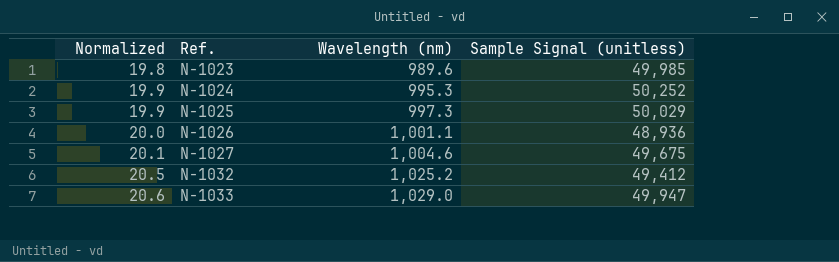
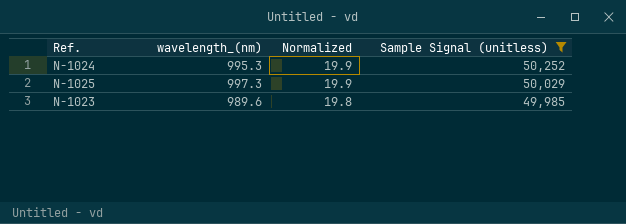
filter: none -> Sample Signal (unitless) >= 49,985
row order: Normalized ascending -> Normalized descending
column name: Wavelength (nm) -> wavelength_(nm)
column Normalized | position: 1 -> 3

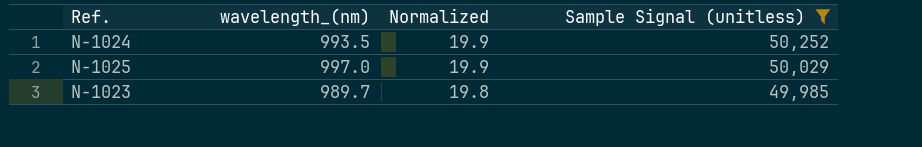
N-1024 | wavelength_(nm): 995.3 -> 993.5
N-1025 | wavelength_(nm): 997.3 -> 997.0
N-1023 | wavelength_(nm): 989.6 -> 989.7

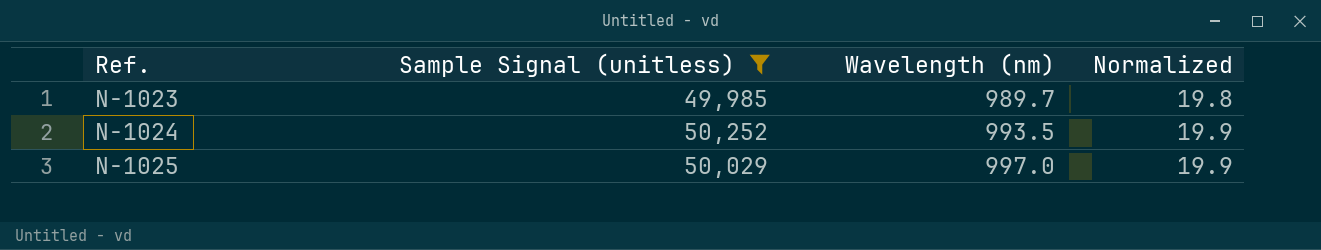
row order: Normalized descending -> Ref. ascending
column Sample Signal (unitless) | position: 4 -> 2
column name: wavelength_(nm) -> Wavelength (nm)

